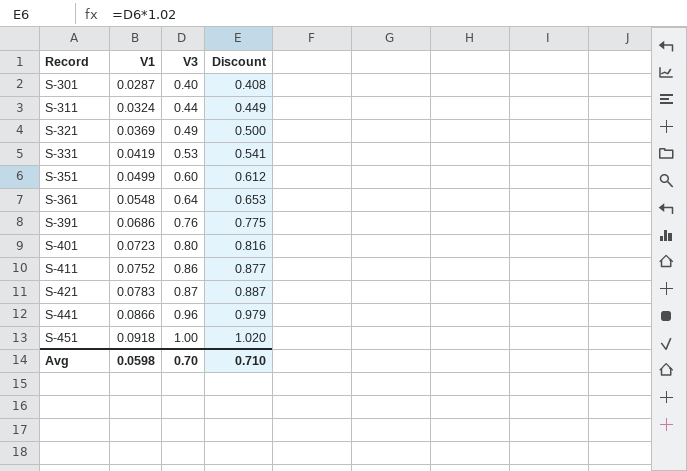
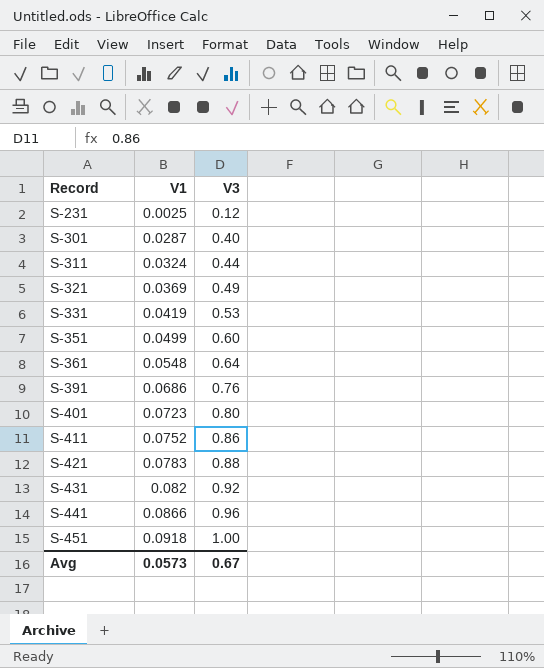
column Discount | formula: [V3] * 1.02 -> none
row S-231: none -> 0.0025 | 0.12
S-421 | V3: 0.87 -> 0.88
row S-431: none -> 0.082 | 0.92
Avg | V1: 0.0598 -> 0.0573
Avg | V3: 0.70 -> 0.67

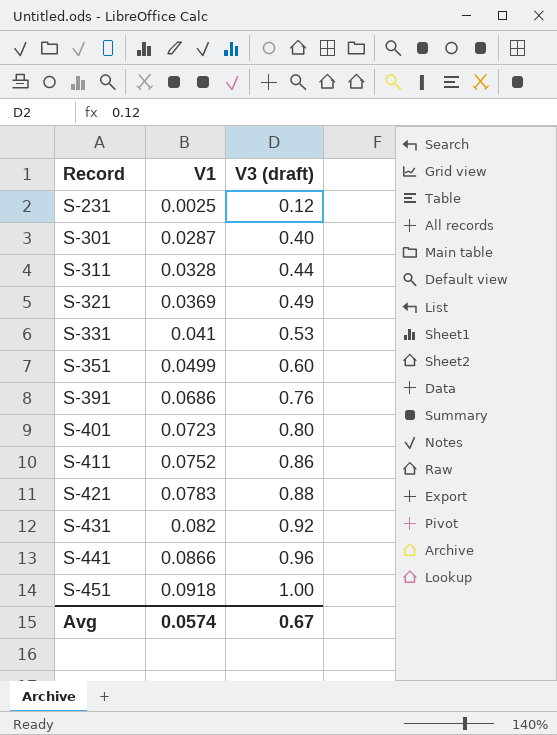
column name: V3 -> V3 (draft)
row S-361: 0.0548 | 0.64 -> none
S-311 | V1: 0.0324 -> 0.0328
S-331 | V1: 0.0419 -> 0.041
Avg | V1: 0.0573 -> 0.0574

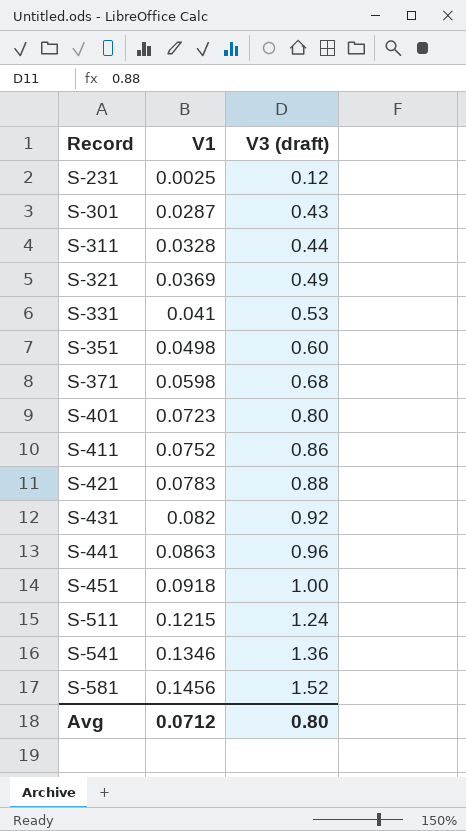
row S-391: 0.0686 | 0.76 -> none
S-301 | V3 (draft): 0.40 -> 0.43
S-351 | V1: 0.0499 -> 0.0498
row S-371: none -> 0.0598 | 0.68
S-441 | V1: 0.0866 -> 0.0863
row S-511: none -> 0.1215 | 1.24
row S-541: none -> 0.1346 | 1.36
row S-581: none -> 0.1456 | 1.52
Avg | V1: 0.0574 -> 0.0712
Avg | V3 (draft): 0.67 -> 0.80

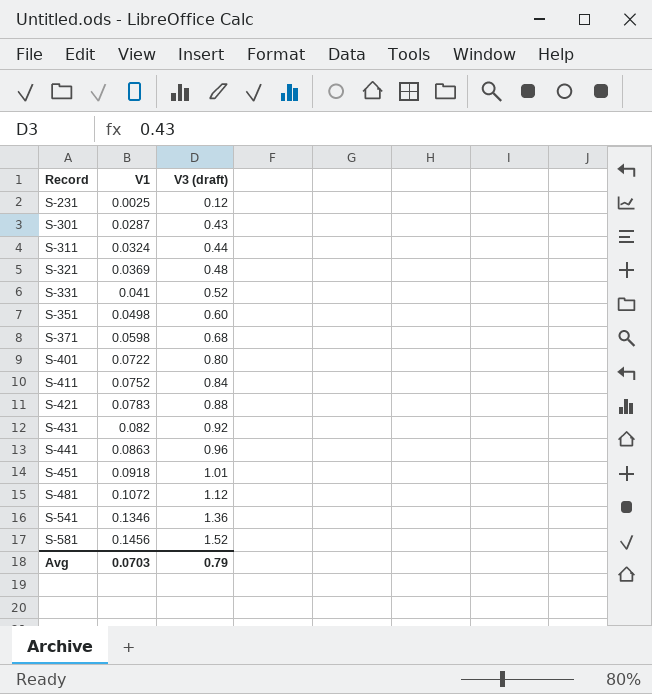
row S-511: 0.1215 | 1.24 -> none
S-311 | V1: 0.0328 -> 0.0324
S-321 | V3 (draft): 0.49 -> 0.48
S-331 | V3 (draft): 0.53 -> 0.52
S-401 | V1: 0.0723 -> 0.0722
S-411 | V3 (draft): 0.86 -> 0.84
S-451 | V3 (draft): 1.00 -> 1.01
row S-481: none -> 0.1072 | 1.12
Avg | V1: 0.0712 -> 0.0703
Avg | V3 (draft): 0.80 -> 0.79

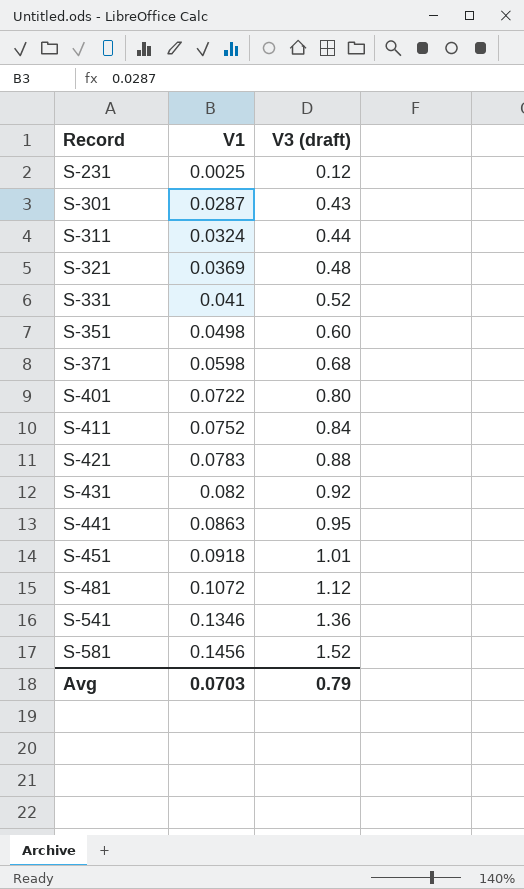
S-441 | V3 (draft): 0.96 -> 0.95

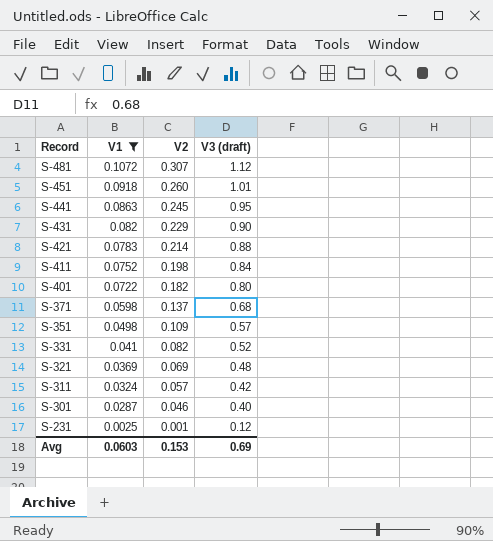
filter: none -> V1 <= 0.1072
row order: Record ascending -> Record descending
column V2 | position: none -> 3
S-431 | V3 (draft): 0.92 -> 0.90
S-351 | V3 (draft): 0.60 -> 0.57
S-311 | V3 (draft): 0.44 -> 0.42
S-301 | V3 (draft): 0.43 -> 0.40
Avg | V1: 0.0703 -> 0.0603
Avg | V3 (draft): 0.79 -> 0.69

